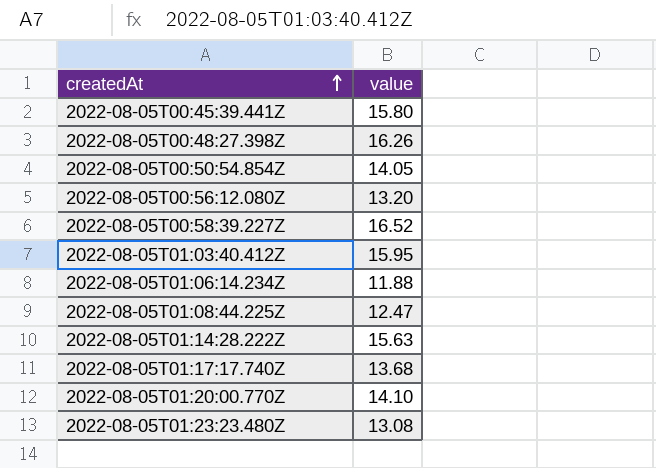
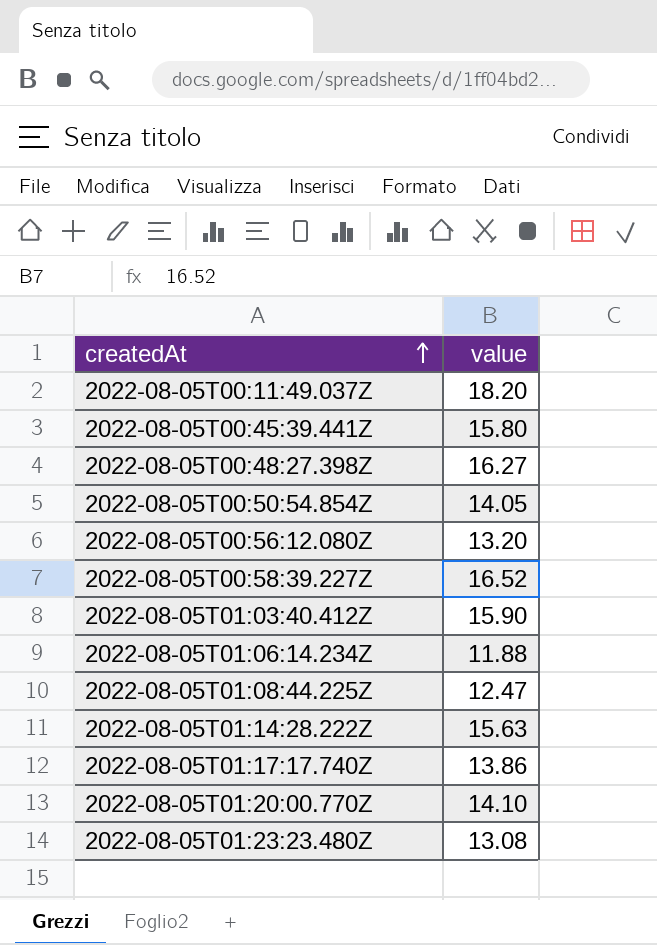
row 2022-08-05T00:11:49.037Z: none -> 18.20
2022-08-05T00:48:27.398Z | value: 16.26 -> 16.27
2022-08-05T01:03:40.412Z | value: 15.95 -> 15.90
2022-08-05T01:17:17.740Z | value: 13.68 -> 13.86

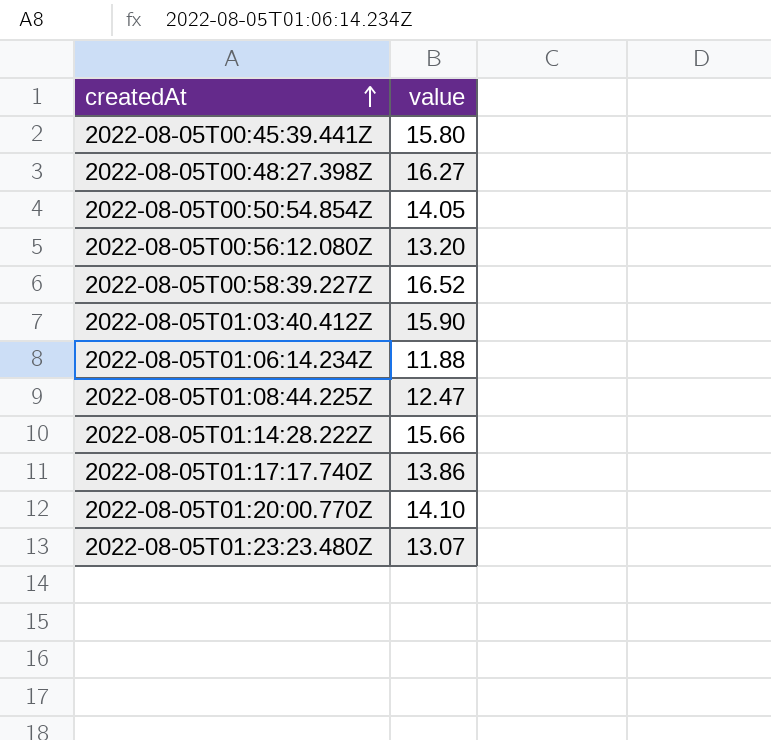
row 2022-08-05T00:11:49.037Z: 18.20 -> none
2022-08-05T01:14:28.222Z | value: 15.63 -> 15.66
2022-08-05T01:23:23.480Z | value: 13.08 -> 13.07

